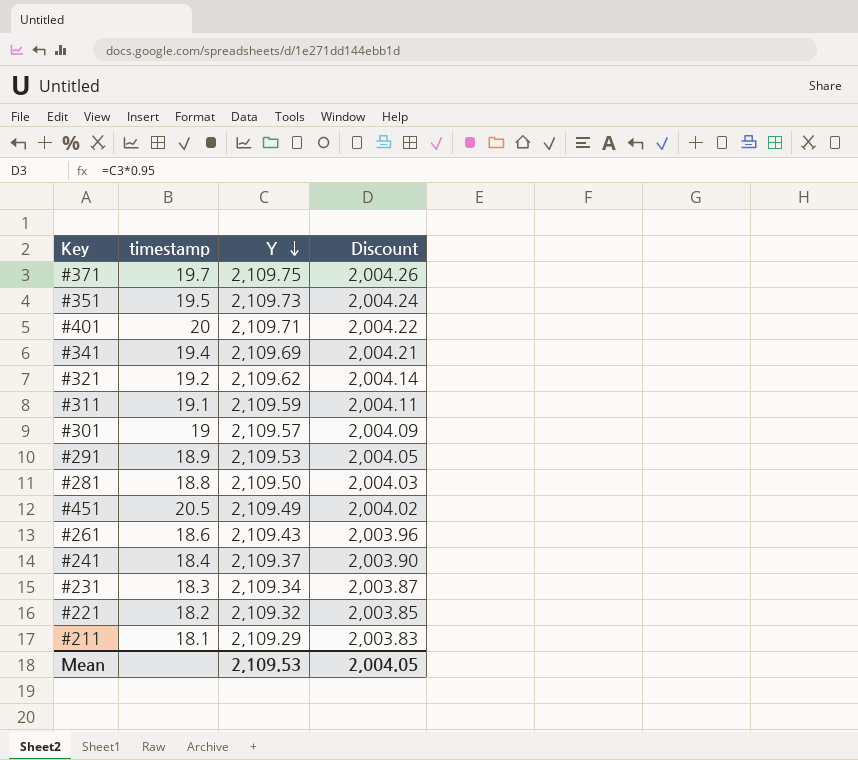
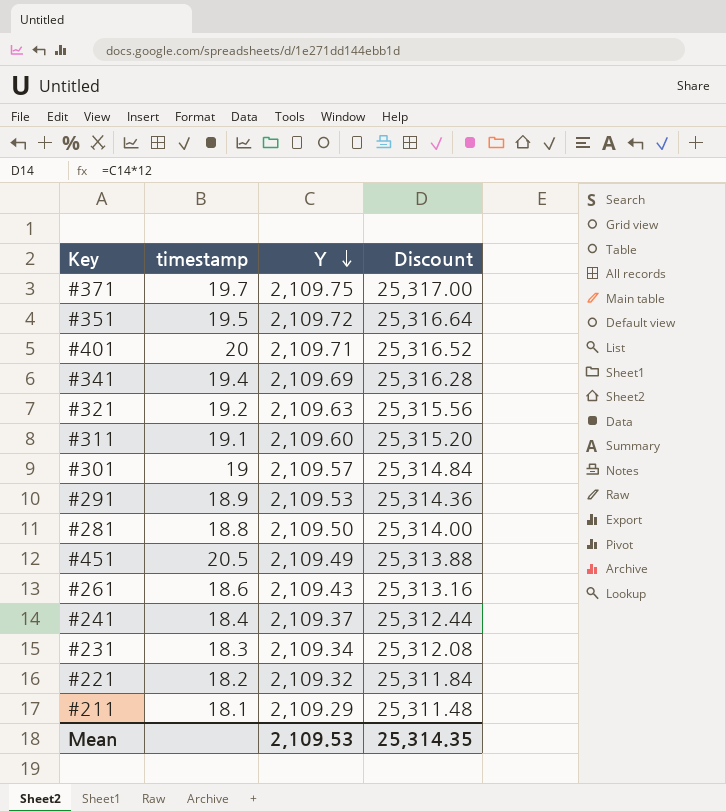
column Discount | formula: [Y] * 0.95 -> [Y] * 12
#351 | Y: 2,109.73 -> 2,109.72
#321 | Y: 2,109.62 -> 2,109.63
#311 | Y: 2,109.59 -> 2,109.60
Mean | Discount: 2,004.05 -> 25,314.35

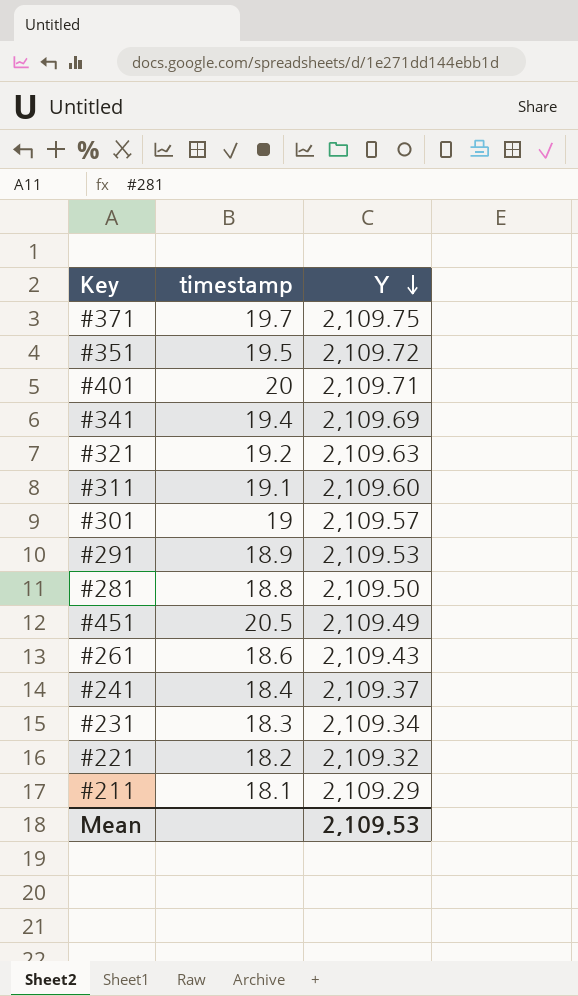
column Discount | formula: [Y] * 12 -> none

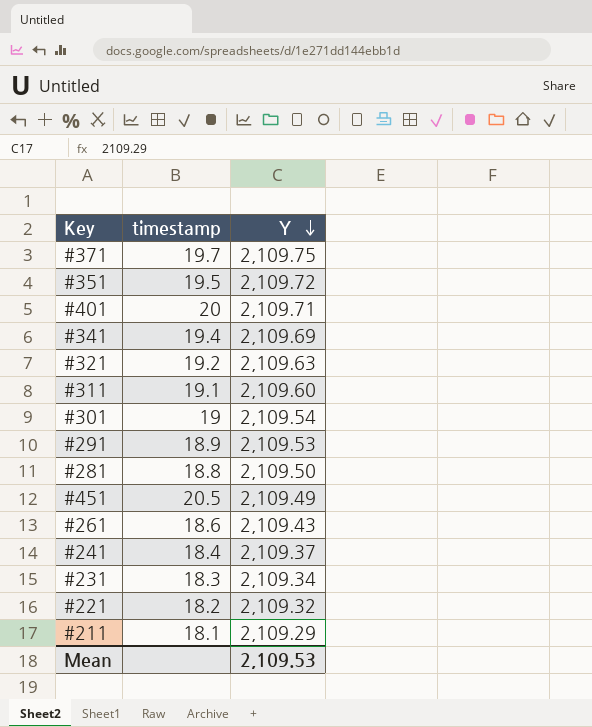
#301 | Y: 2,109.57 -> 2,109.54

